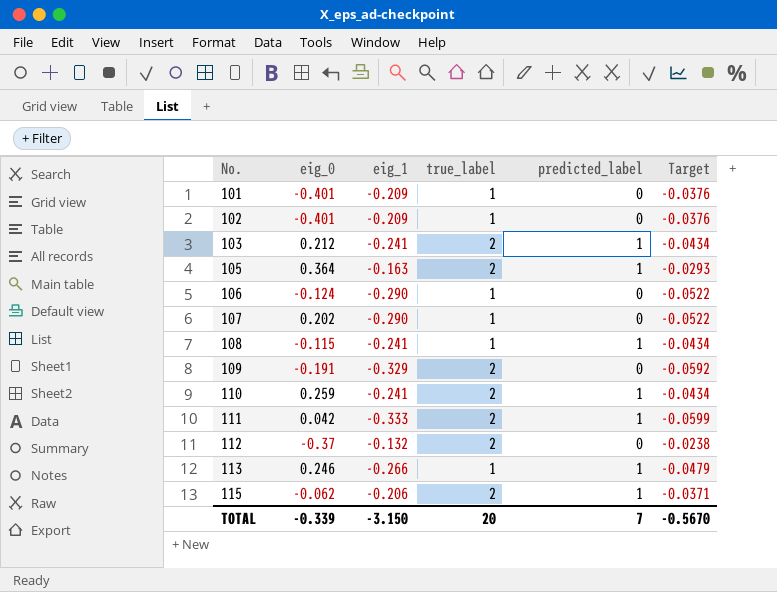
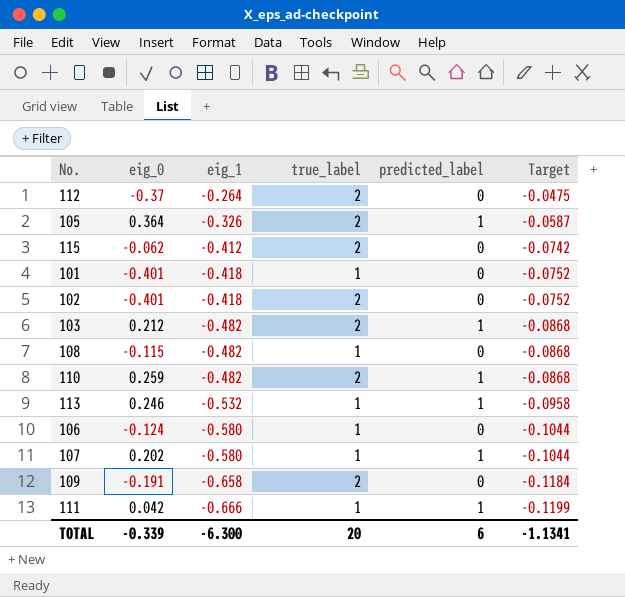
row order: No. ascending -> eig_1 descending
112 | eig_1: -0.132 -> -0.264
112 | Target: -0.0238 -> -0.0475
105 | eig_1: -0.163 -> -0.326
105 | Target: -0.0293 -> -0.0587
115 | eig_1: -0.206 -> -0.412
115 | predicted_label: 1 -> 0
115 | Target: -0.0371 -> -0.0742
101 | eig_1: -0.209 -> -0.418
101 | Target: -0.0376 -> -0.0752
102 | eig_1: -0.209 -> -0.418
102 | true_label: 1 -> 2
102 | Target: -0.0376 -> -0.0752
103 | eig_1: -0.241 -> -0.482
103 | Target: -0.0434 -> -0.0868
108 | eig_1: -0.241 -> -0.482
108 | predicted_label: 1 -> 0
108 | Target: -0.0434 -> -0.0868
110 | eig_1: -0.241 -> -0.482
110 | Target: -0.0434 -> -0.0868
113 | eig_1: -0.266 -> -0.532
113 | Target: -0.0479 -> -0.0958
106 | eig_1: -0.290 -> -0.580
106 | Target: -0.0522 -> -0.1044
107 | eig_1: -0.290 -> -0.580
107 | predicted_label: 0 -> 1
107 | Target: -0.0522 -> -0.1044
109 | eig_1: -0.329 -> -0.658
109 | Target: -0.0592 -> -0.1184
111 | eig_1: -0.333 -> -0.666
111 | true_label: 2 -> 1
111 | Target: -0.0599 -> -0.1199
TOTAL | eig_1: -3.150 -> -6.300
TOTAL | predicted_label: 7 -> 6
TOTAL | Target: -0.5670 -> -1.1341

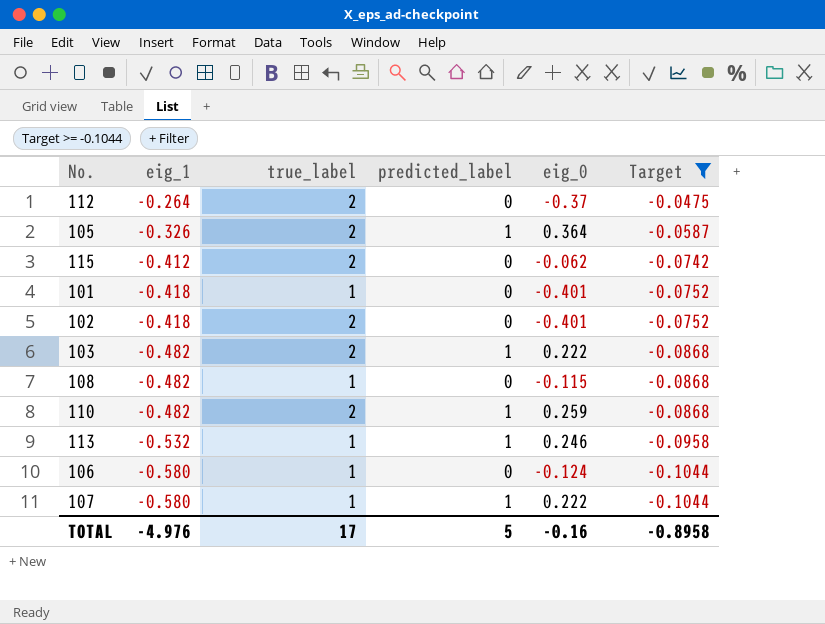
filter: none -> Target >= -0.1044
column eig_0 | position: 2 -> 5
103 | eig_0: 0.212 -> 0.222
107 | eig_0: 0.202 -> 0.222
TOTAL | eig_1: -6.300 -> -4.976
TOTAL | true_label: 20 -> 17
TOTAL | predicted_label: 6 -> 5
TOTAL | eig_0: -0.339 -> -0.16
TOTAL | Target: -1.1341 -> -0.8958

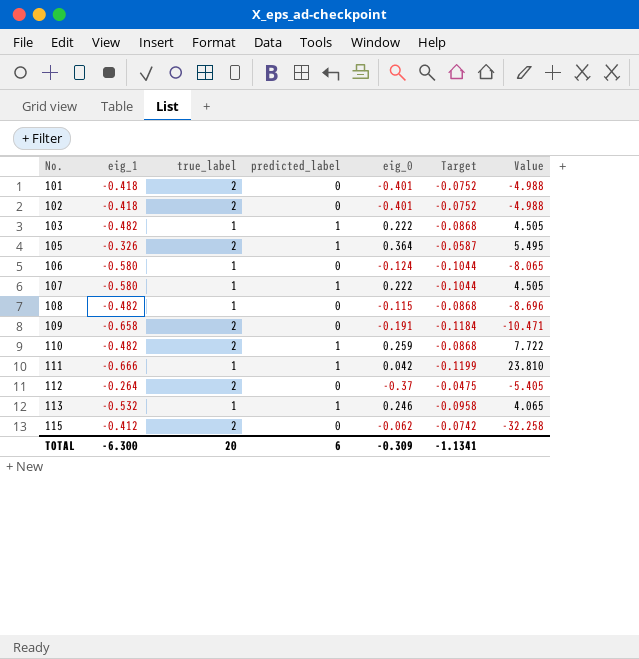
filter: Target >= -0.1044 -> none
row order: eig_1 descending -> No. ascending
column Value | formula: none -> [true_label] / [eig_0]
101 | true_label: 1 -> 2
103 | true_label: 2 -> 1
TOTAL | eig_1: -4.976 -> -6.300
TOTAL | true_label: 17 -> 20
TOTAL | predicted_label: 5 -> 6
TOTAL | eig_0: -0.16 -> -0.309
TOTAL | Target: -0.8958 -> -1.1341

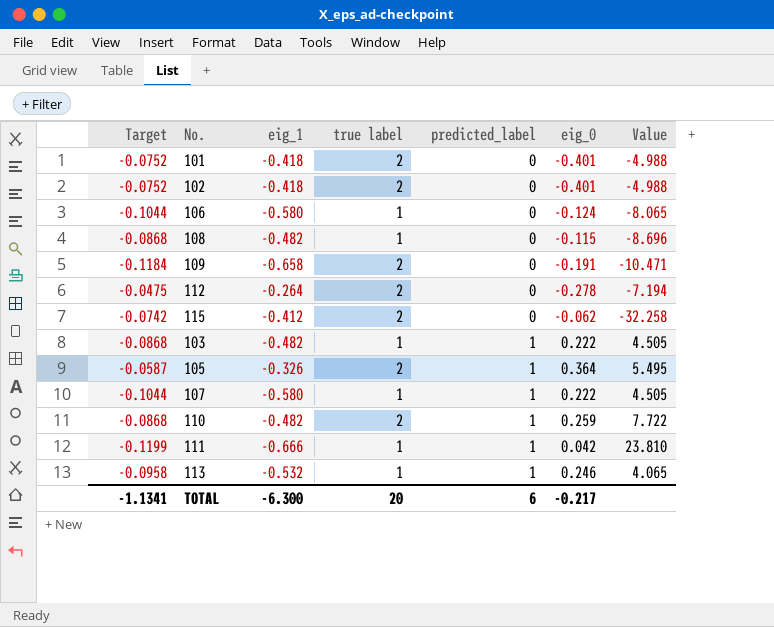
row order: No. ascending -> predicted_label ascending
column Target | position: 6 -> 1
column name: true_label -> true label
112 | eig_0: -0.37 -> -0.278
112 | Value: -5.405 -> -7.194
TOTAL | eig_0: -0.309 -> -0.217

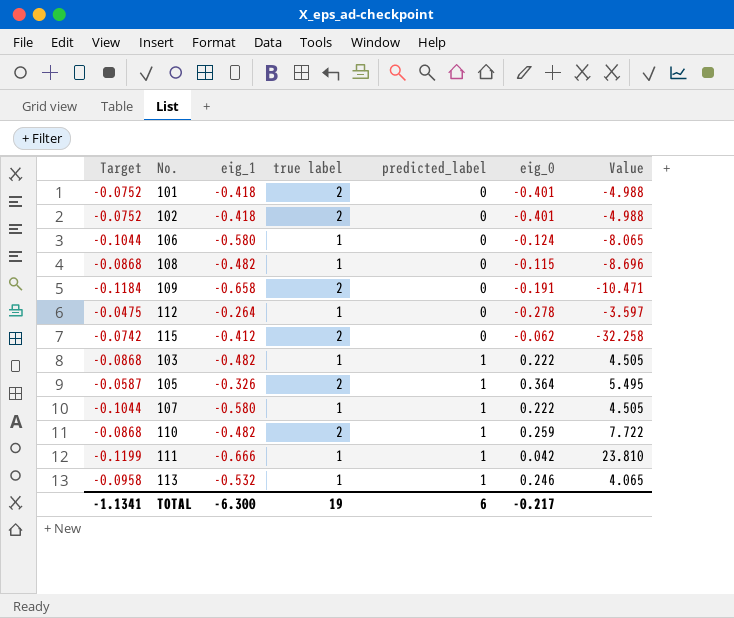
112 | true label: 2 -> 1
112 | Value: -7.194 -> -3.597
TOTAL | true label: 20 -> 19

